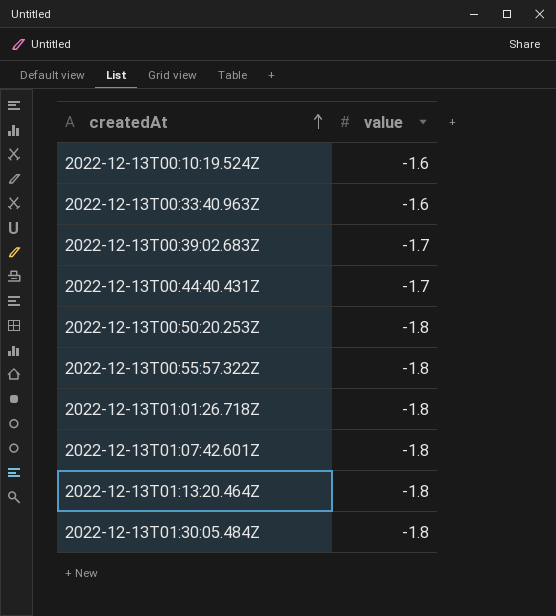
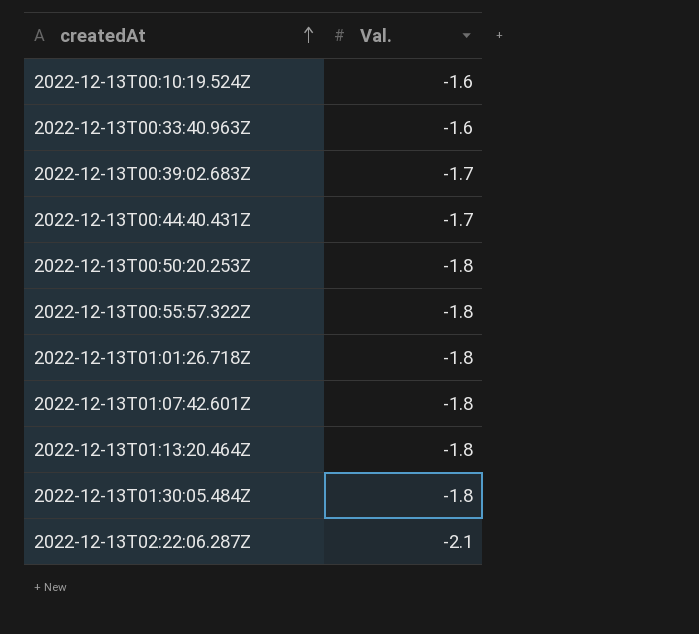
column name: value -> Val.
row 2022-12-13T02:22:06.287Z: none -> -2.1

